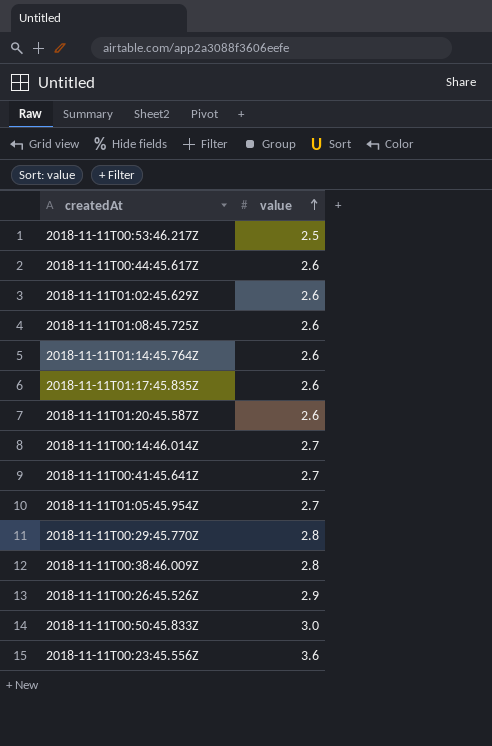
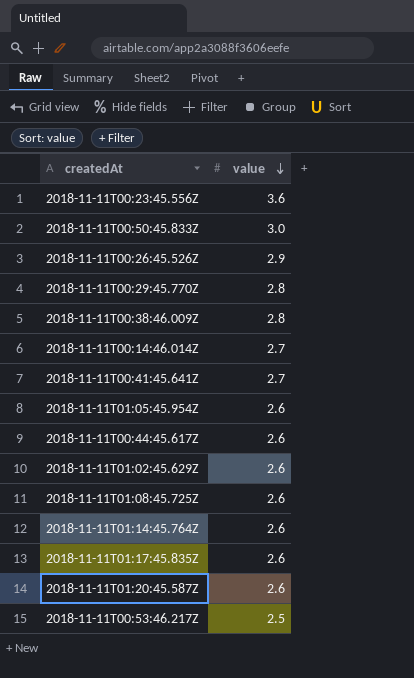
row order: value ascending -> value descending
2018-11-11T01:05:45.954Z | value: 2.7 -> 2.6

